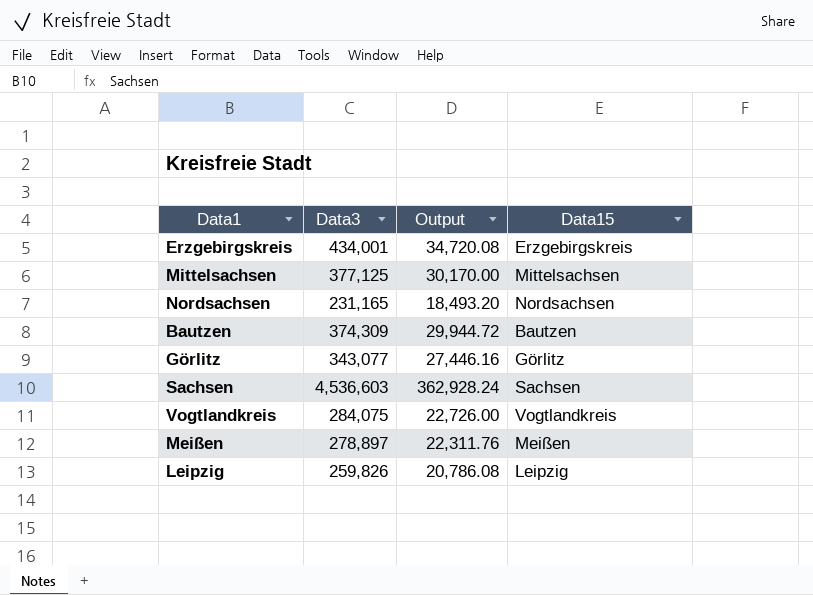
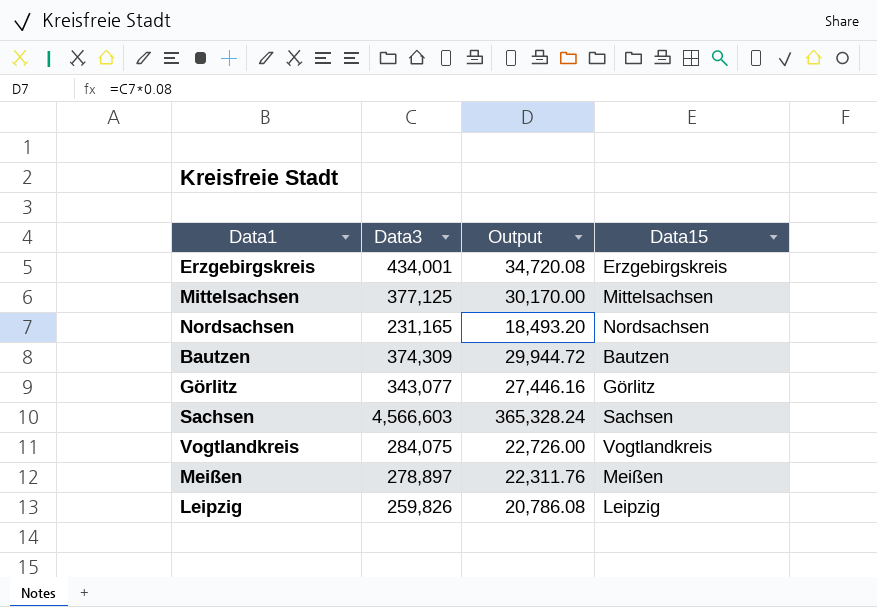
Sachsen | Data3: 4,536,603 -> 4,566,603
Sachsen | Output: 362,928.24 -> 365,328.24

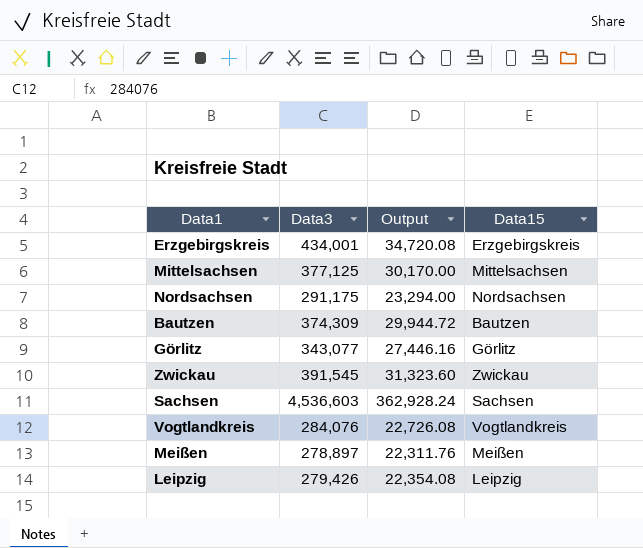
Nordsachsen | Data3: 231,165 -> 291,175
Nordsachsen | Output: 18,493.20 -> 23,294.00
row Zwickau: none -> 391,545 | 31,323.60 | Zwickau
Sachsen | Data3: 4,566,603 -> 4,536,603
Sachsen | Output: 365,328.24 -> 362,928.24
Vogtlandkreis | Data3: 284,075 -> 284,076
Vogtlandkreis | Output: 22,726.00 -> 22,726.08
Leipzig | Data3: 259,826 -> 279,426
Leipzig | Output: 20,786.08 -> 22,354.08

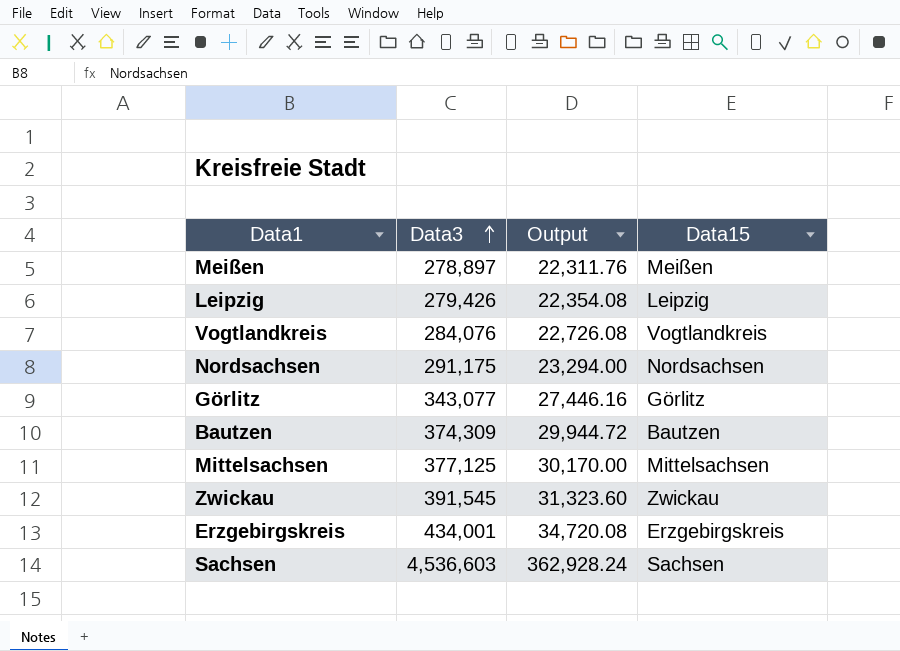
row order: none -> Data3 ascending

